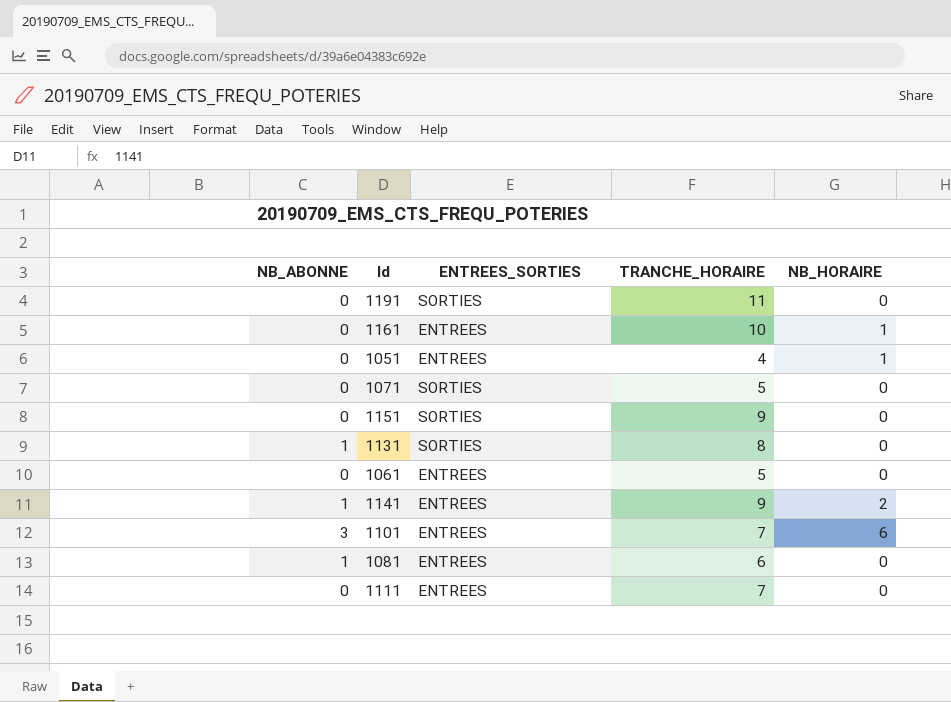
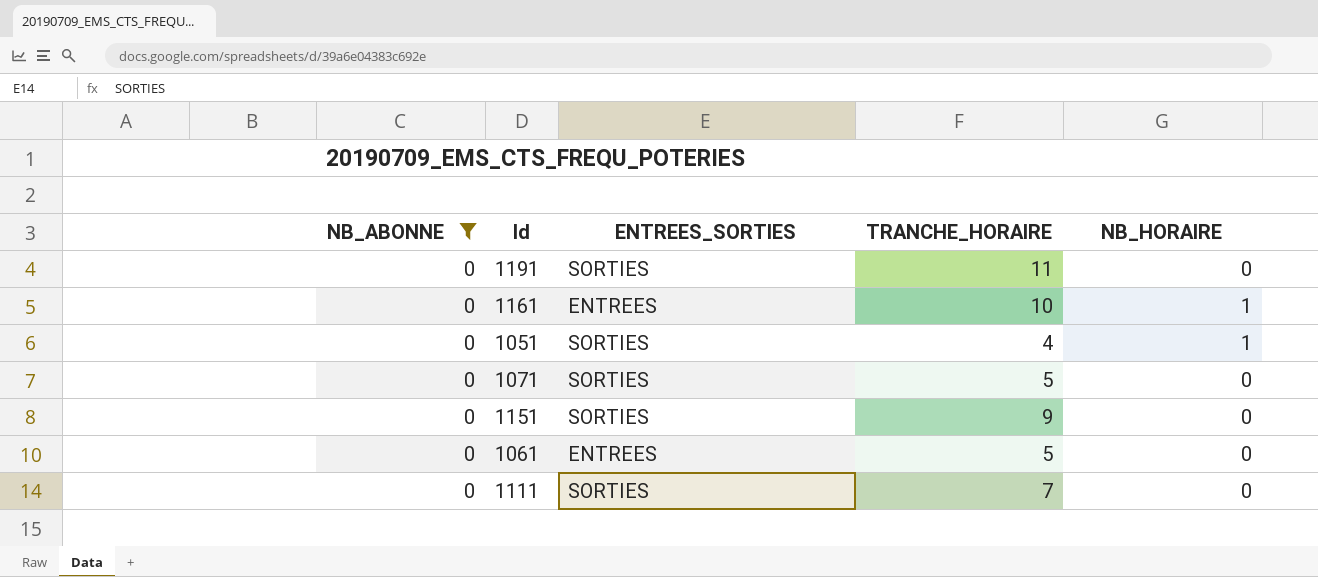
filter: none -> NB_ABONNE = 0
1051 | ENTREES_SORTIES: ENTREES -> SORTIES
1111 | ENTREES_SORTIES: ENTREES -> SORTIES

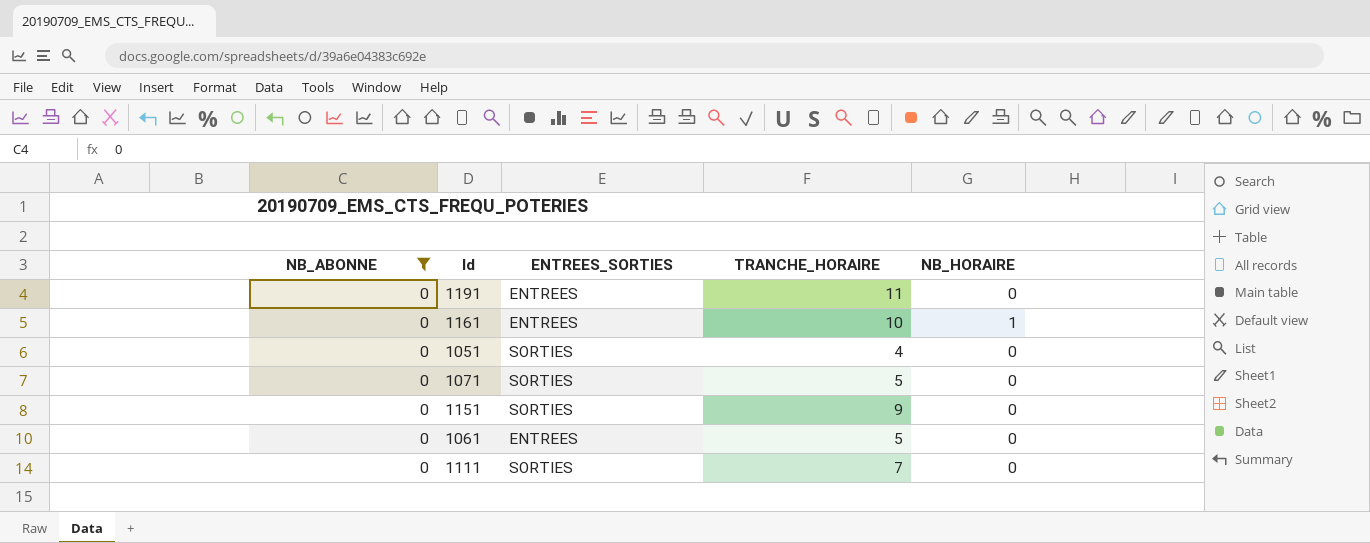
1191 | ENTREES_SORTIES: SORTIES -> ENTREES
1051 | NB_HORAIRE: 1 -> 0

